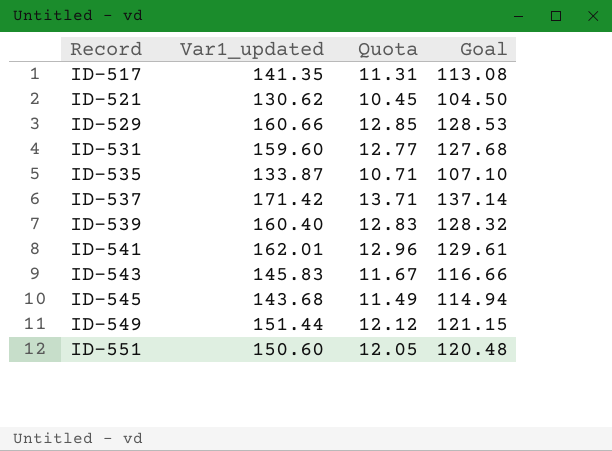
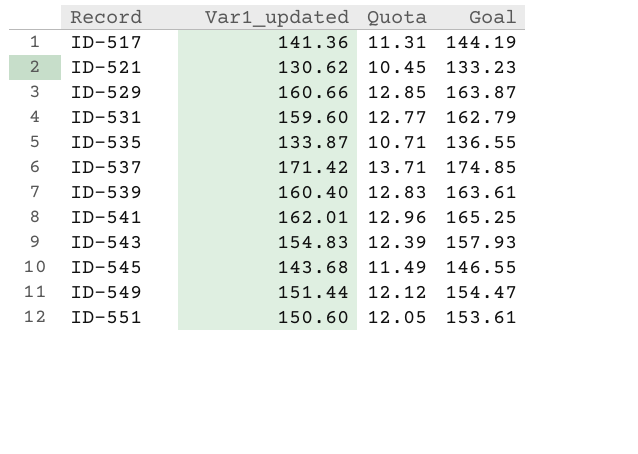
column Goal | formula: [Var1_updated] * 0.8 -> [Var1_updated] * 1.02
ID-517 | Var1_updated: 141.35 -> 141.36
ID-543 | Var1_updated: 145.83 -> 154.83
ID-543 | Quota: 11.67 -> 12.39

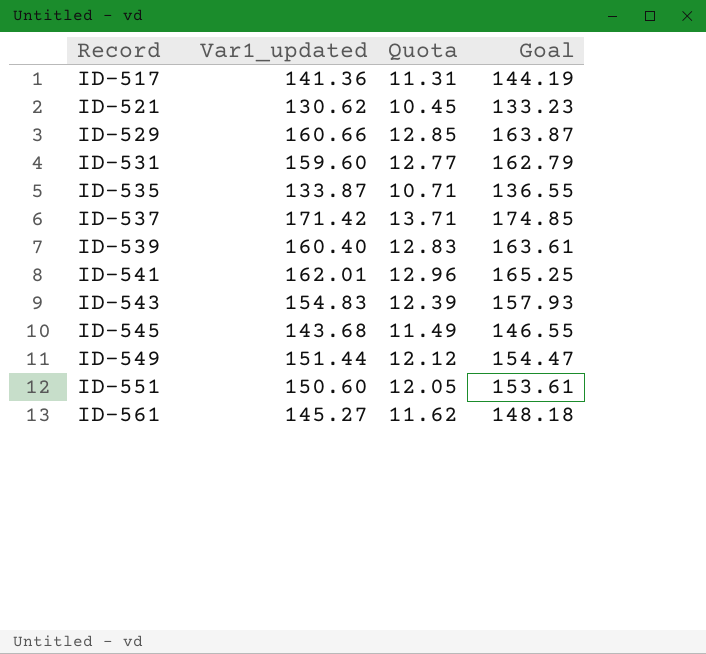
row ID-561: none -> 145.27 | 11.62 | 148.18

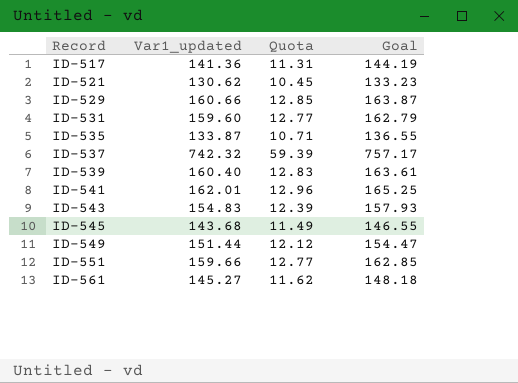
ID-537 | Var1_updated: 171.42 -> 742.32
ID-537 | Quota: 13.71 -> 59.39
ID-537 | Goal: 174.85 -> 757.17
ID-551 | Var1_updated: 150.60 -> 159.66
ID-551 | Quota: 12.05 -> 12.77
ID-551 | Goal: 153.61 -> 162.85

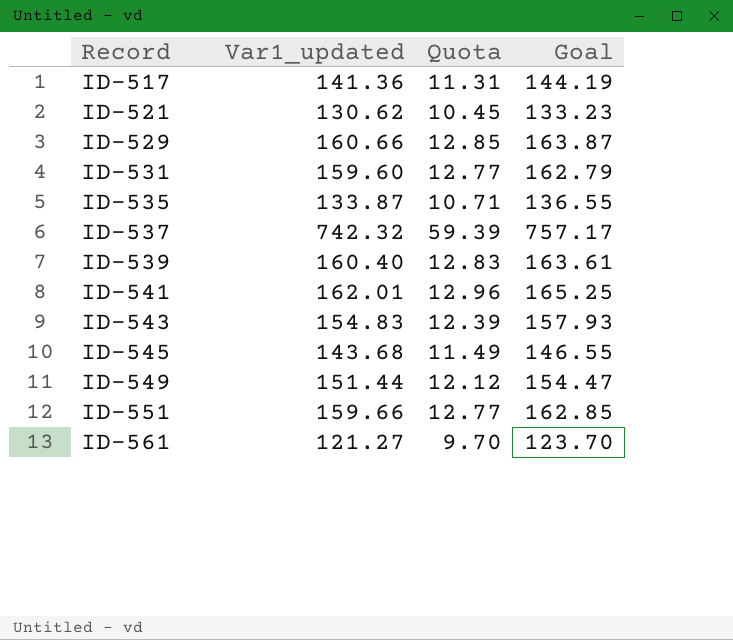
ID-561 | Var1_updated: 145.27 -> 121.27
ID-561 | Quota: 11.62 -> 9.70
ID-561 | Goal: 148.18 -> 123.70

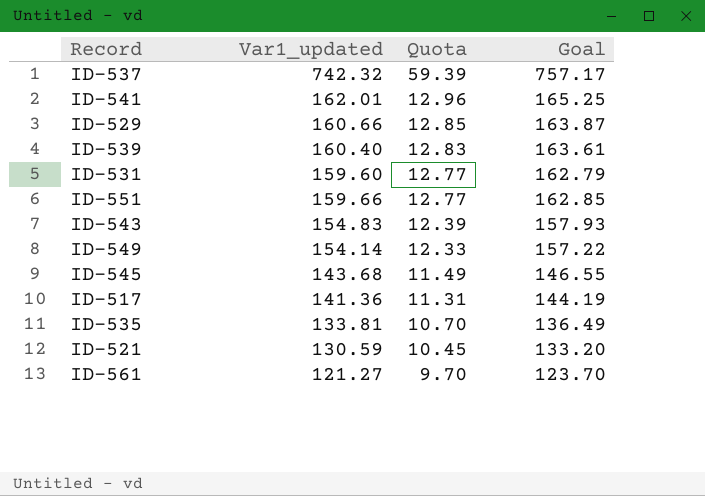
row order: Record ascending -> Quota descending
ID-549 | Var1_updated: 151.44 -> 154.14
ID-549 | Quota: 12.12 -> 12.33
ID-549 | Goal: 154.47 -> 157.22
ID-535 | Var1_updated: 133.87 -> 133.81
ID-535 | Quota: 10.71 -> 10.70
ID-535 | Goal: 136.55 -> 136.49
ID-521 | Var1_updated: 130.62 -> 130.59
ID-521 | Goal: 133.23 -> 133.20

